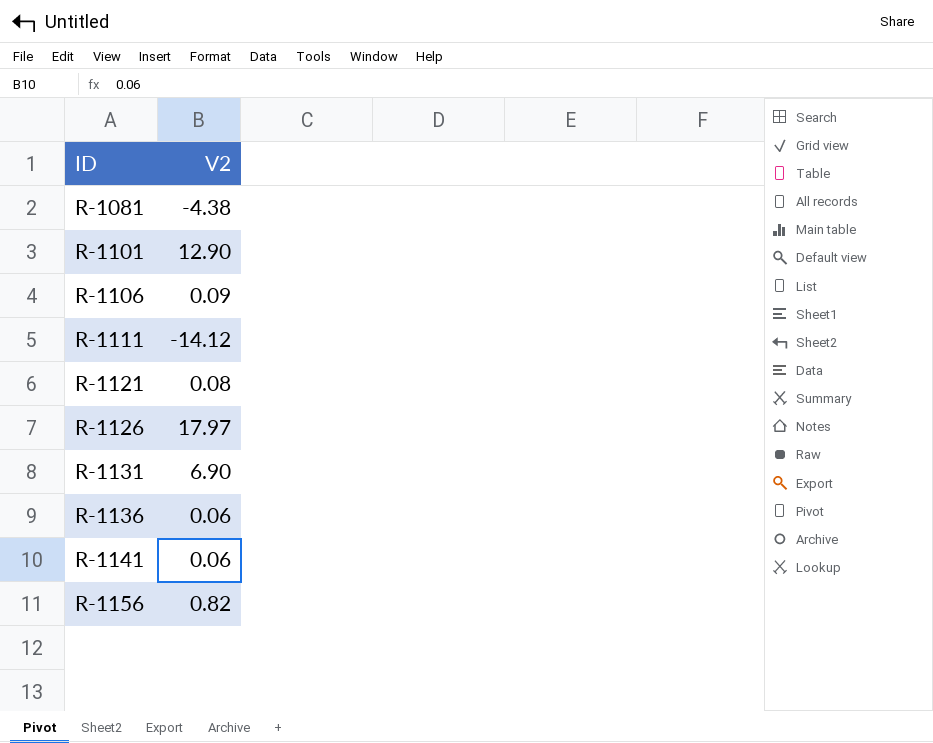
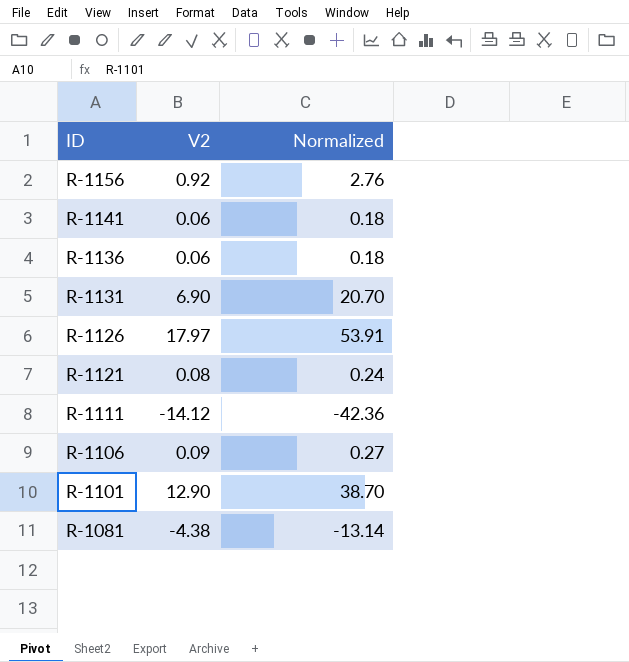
row order: ID ascending -> ID descending
column Normalized | formula: none -> [V2] * 3
R-1156 | V2: 0.82 -> 0.92

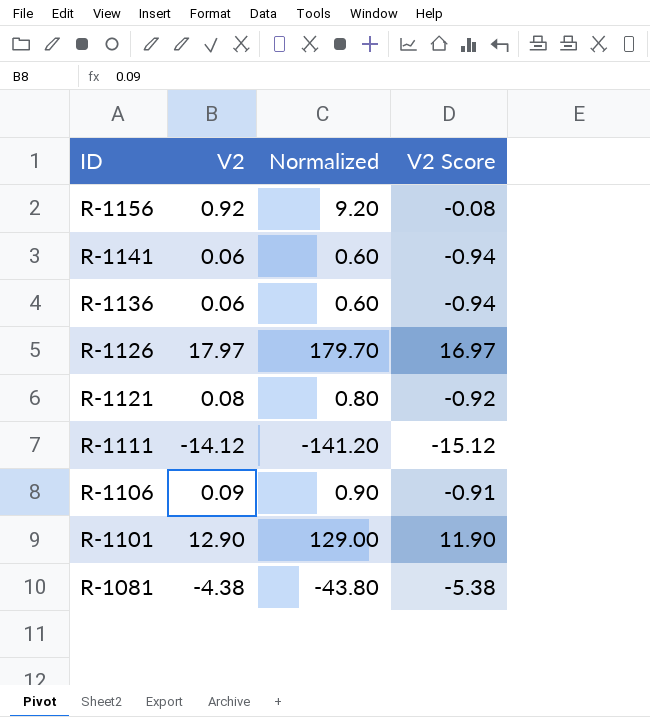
column Normalized | formula: [V2] * 3 -> [V2] * 10
column V2 Score | formula: none -> [V2] - 1
row R-1131: 6.90 | 20.70 -> none

